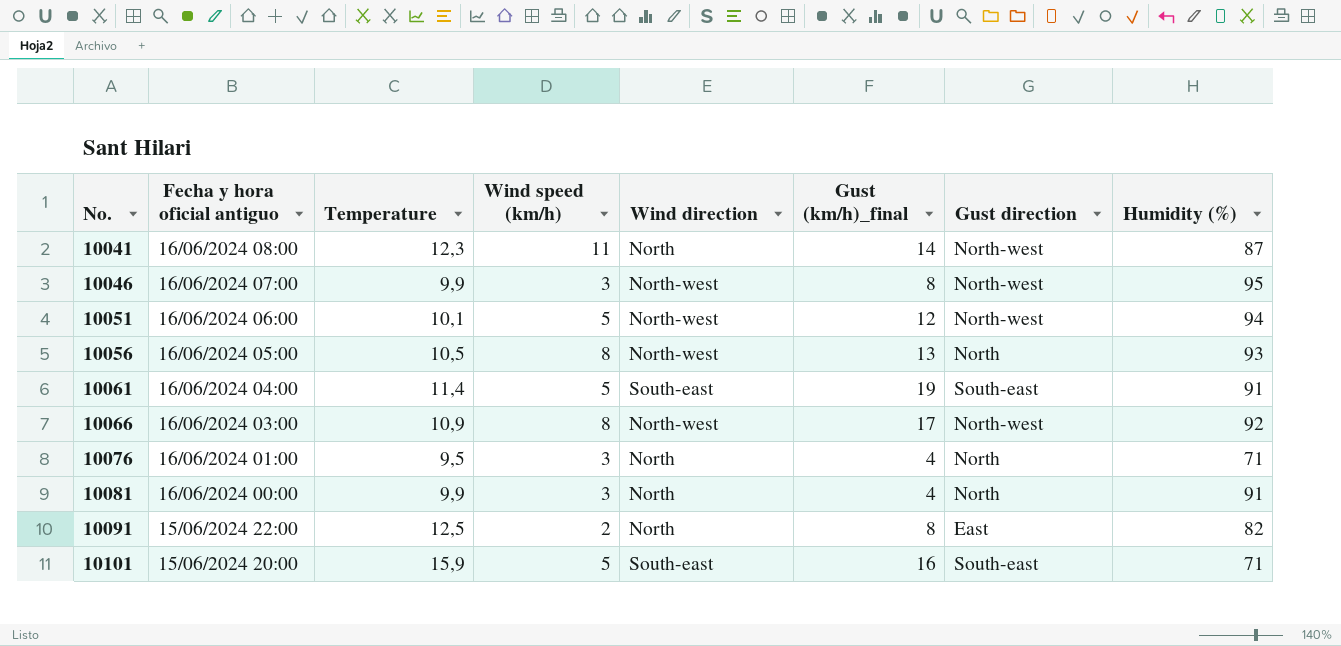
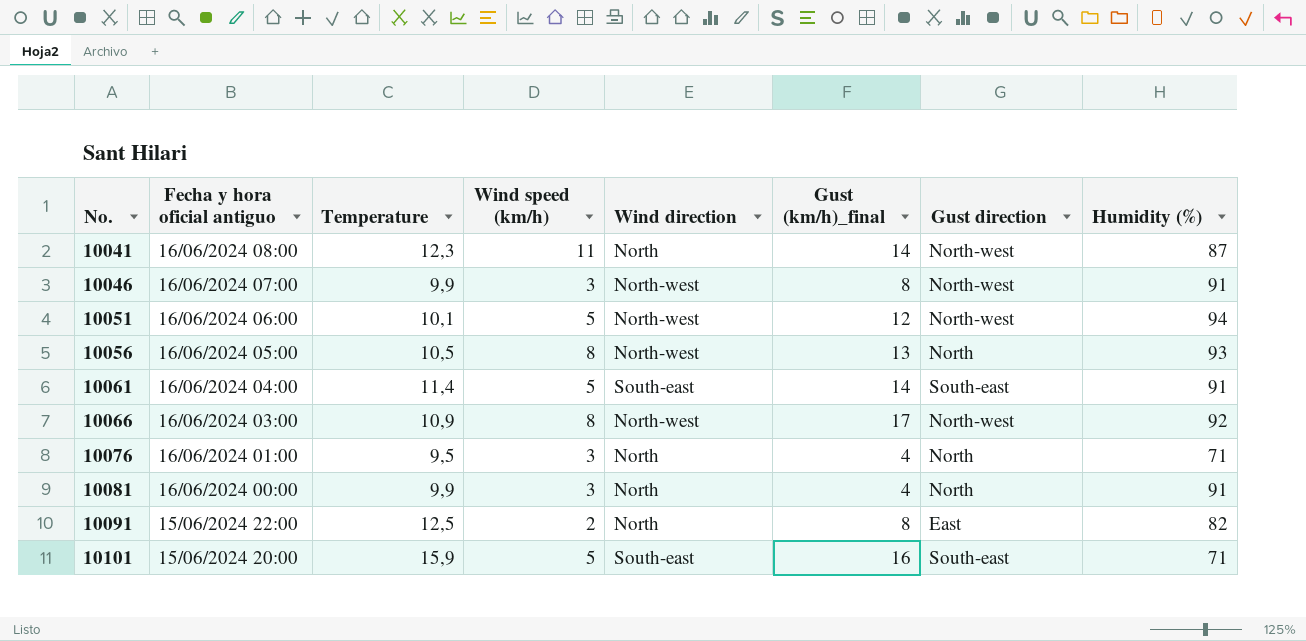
10046 | Humidity (%): 95 -> 91
10061 | Gust (km/h)_final: 19 -> 14

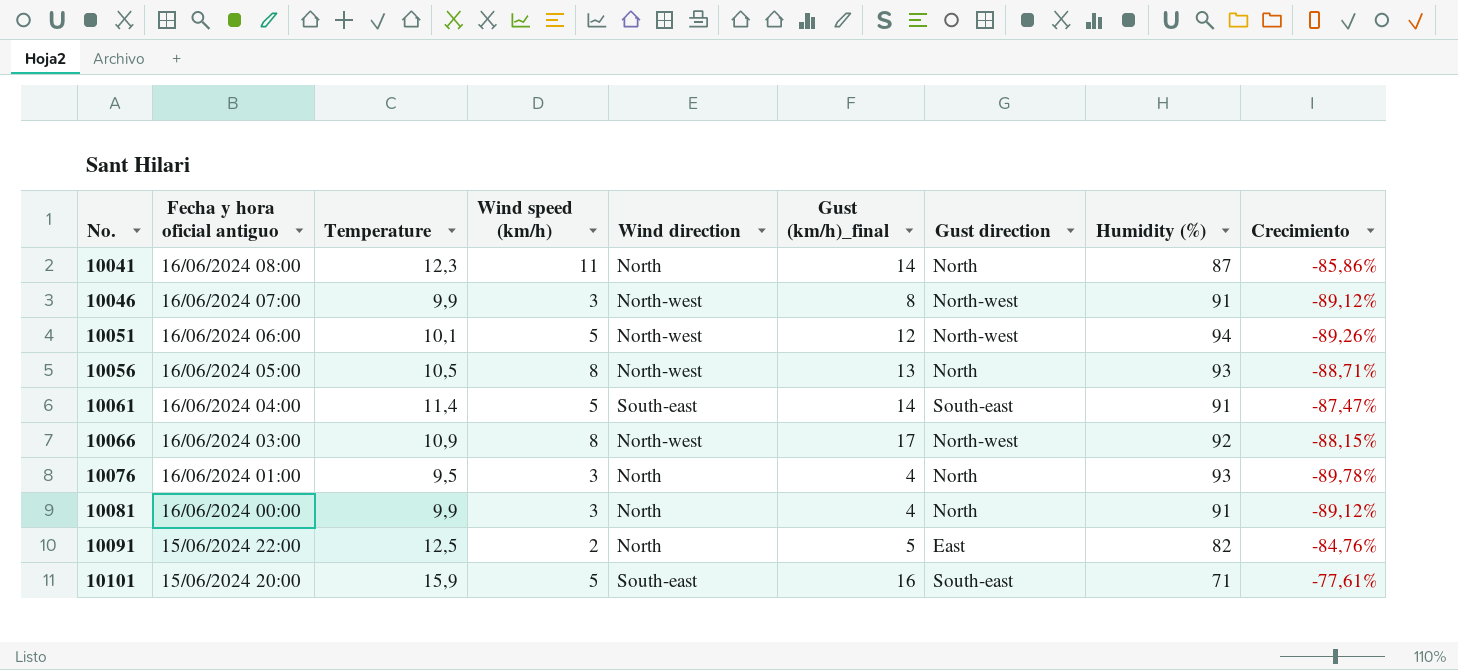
column Crecimiento | formula: none -> ([Temperature] - [Humidity (%)]) / [Humidity (%)]
10041 | Gust direction: North-west -> North
10076 | Humidity (%): 71 -> 93
10091 | Gust (km/h)_final: 8 -> 5

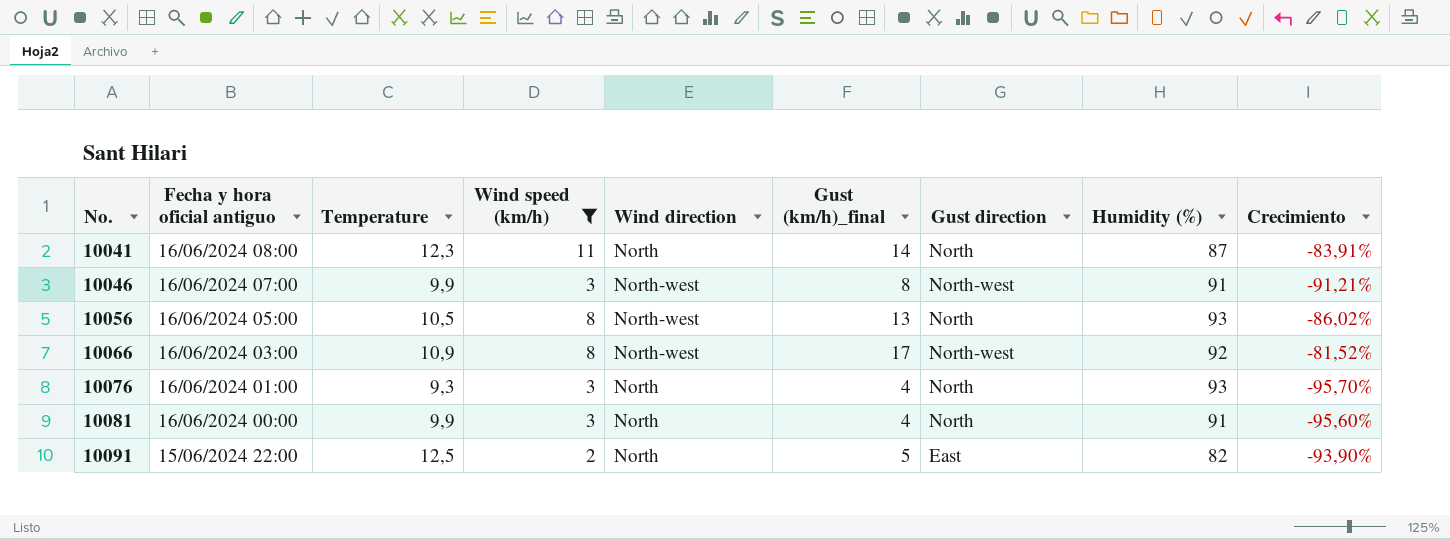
filter: none -> Wind speed (km/h) != 5
column Crecimiento | formula: ([Temperature] - [Humidity (%)]) / [Humidity (%)] -> ([Gust (km/h)_final] - [Humidity (%)]) / [Humidity (%)]
10076 | Temperature: 9,5 -> 9,3

